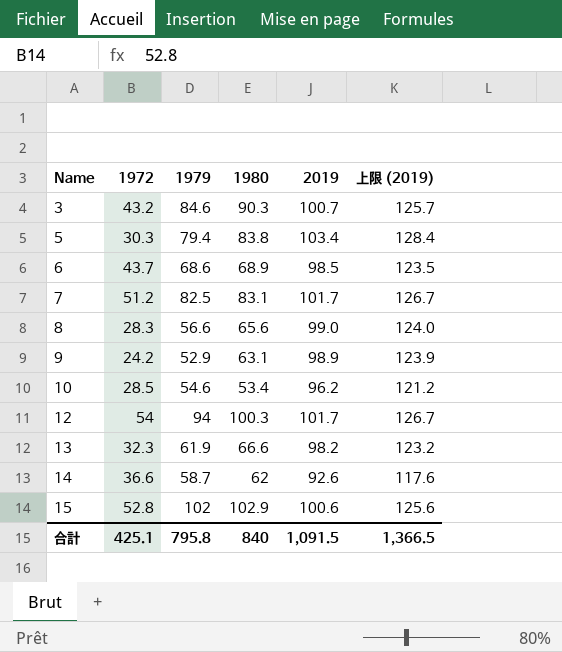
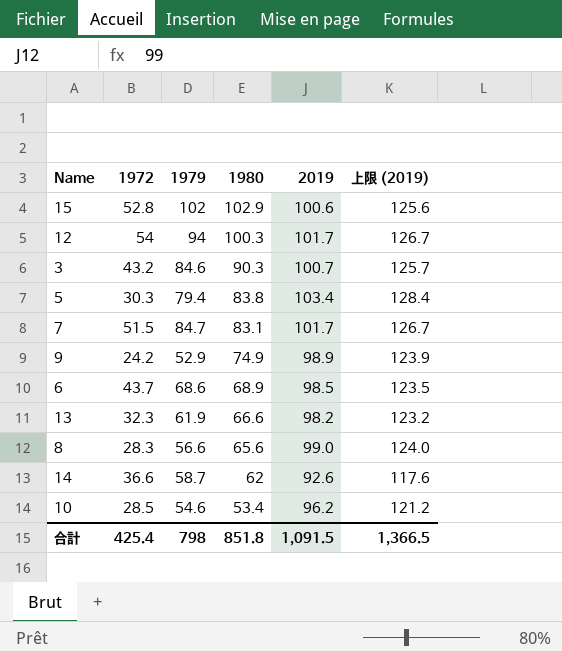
row order: Name ascending -> 1980 descending
7 | 1972: 51.2 -> 51.5
7 | 1979: 82.5 -> 84.7
9 | 1980: 63.1 -> 74.9
合計 | 1972: 425.1 -> 425.4
合計 | 1979: 795.8 -> 798
合計 | 1980: 840 -> 851.8

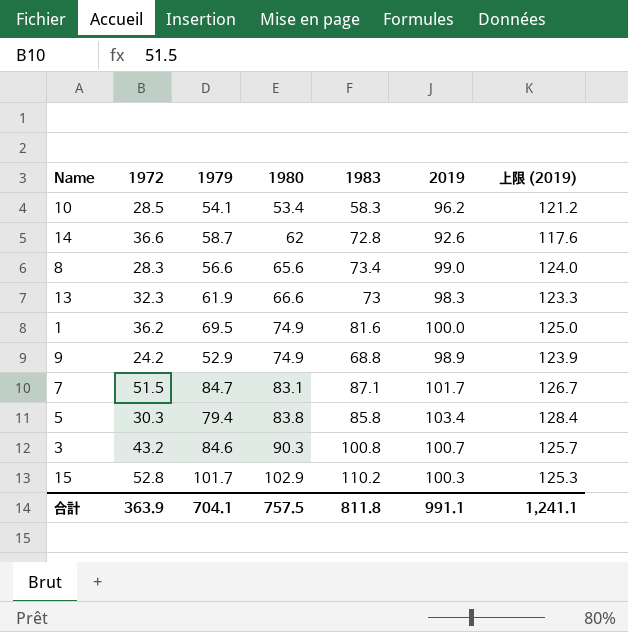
row order: 1980 descending -> 1980 ascending
column 1983 | position: none -> 5
row 12: 54 | 94 | 100.3 | 101.7 | 126.7 -> none
row 6: 43.7 | 68.6 | 68.9 | 98.5 | 123.5 -> none
10 | 1979: 54.6 -> 54.1
13 | 2019: 98.2 -> 98.3
13 | 上限 (2019): 123.2 -> 123.3
row 1: none -> 36.2 | 69.5 | 74.9 | 81.6 | 100.0 | 125.0
15 | 1979: 102 -> 101.7
15 | 2019: 100.6 -> 100.3
15 | 上限 (2019): 125.6 -> 125.3
合計 | 1972: 425.4 -> 363.9
合計 | 1979: 798 -> 704.1
合計 | 1980: 851.8 -> 757.5
合計 | 2019: 1,091.5 -> 991.1
合計 | 上限 (2019): 1,366.5 -> 1,241.1

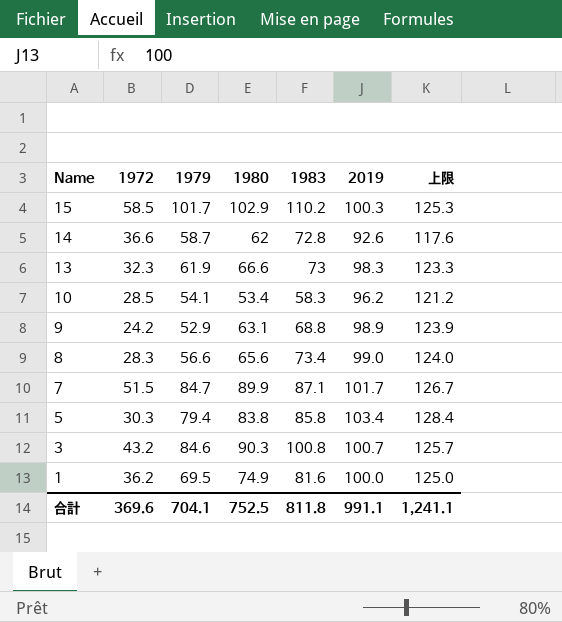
row order: 1980 ascending -> Name descending
column name: 上限 (2019) -> 上限
15 | 1972: 52.8 -> 58.5
9 | 1980: 74.9 -> 63.1
7 | 1980: 83.1 -> 89.9
合計 | 1972: 363.9 -> 369.6
合計 | 1980: 757.5 -> 752.5

